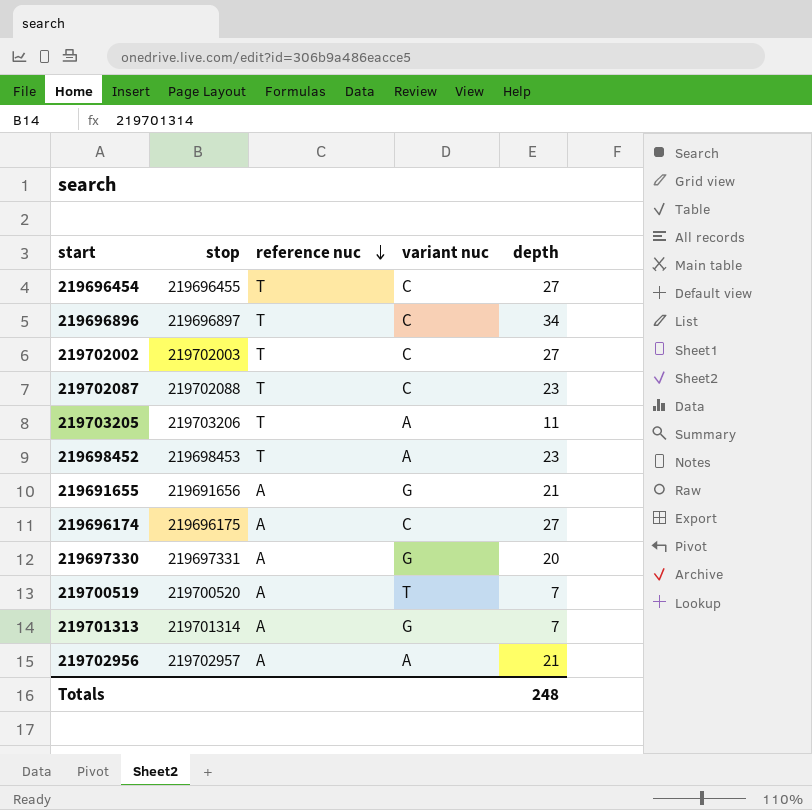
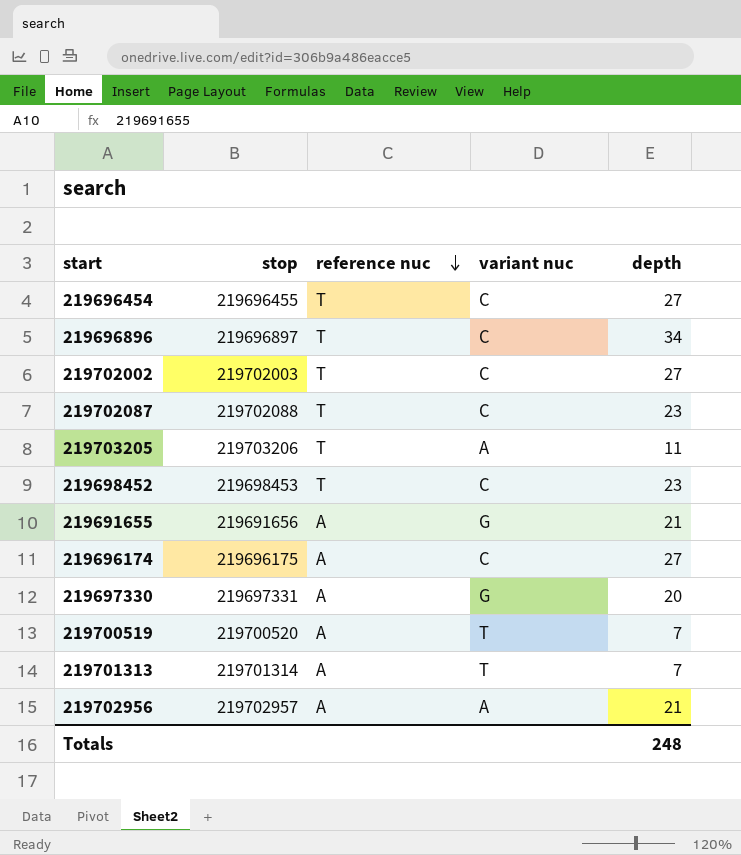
219698452 | variant nuc: A -> C
219701313 | variant nuc: G -> T

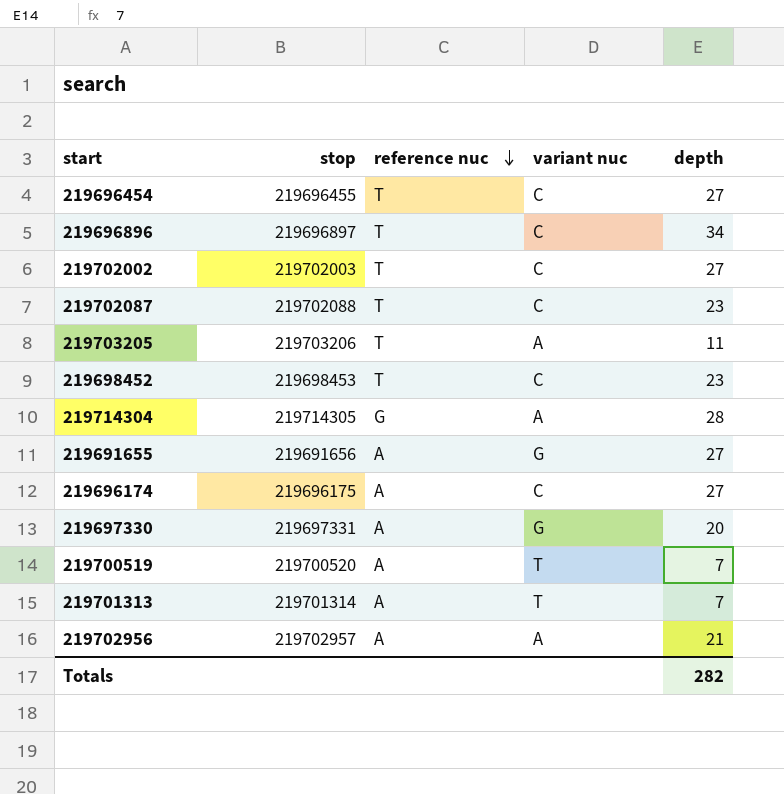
row 219714304: none -> 219714305 | G | A | 28
219691655 | depth: 21 -> 27
Totals | depth: 248 -> 282

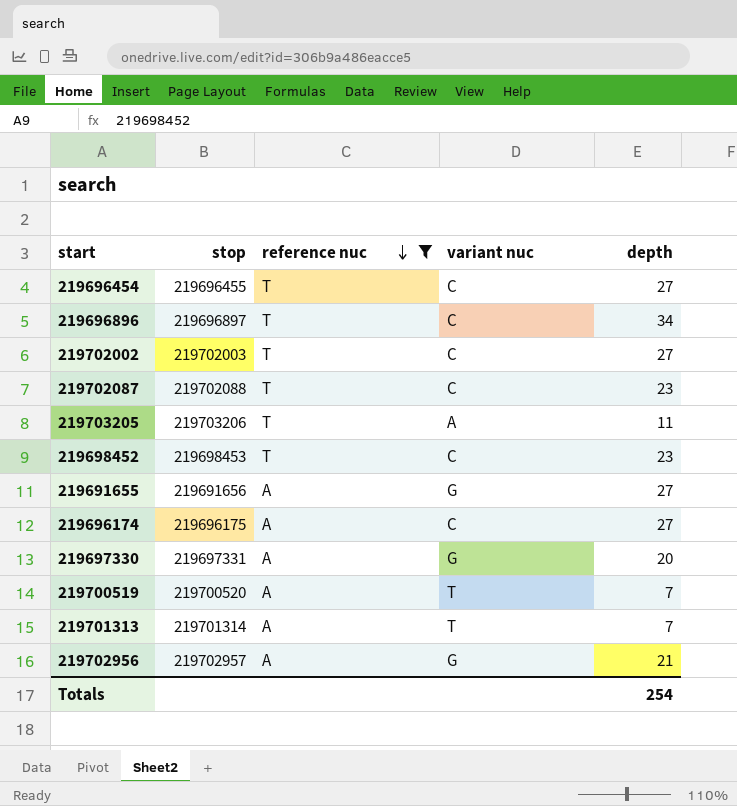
filter: none -> reference nuc != G
219702956 | variant nuc: A -> G
Totals | depth: 282 -> 254

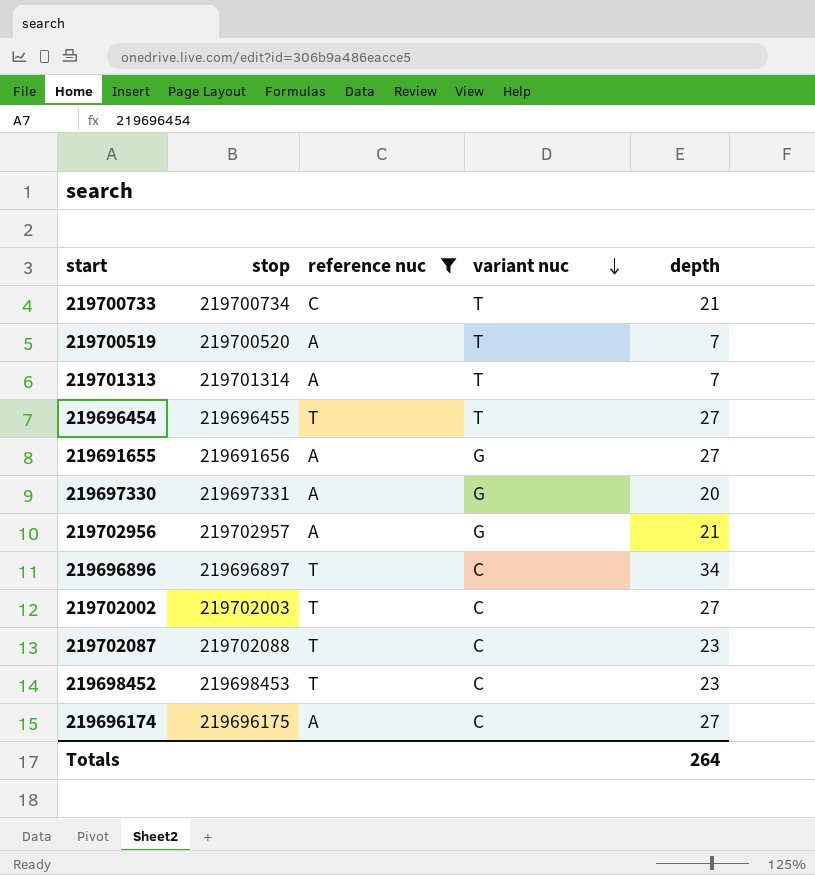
row order: reference nuc descending -> variant nuc descending
row 219703205: 219703206 | T | A | 11 -> none
row 219700733: none -> 219700734 | C | T | 21
219696454 | variant nuc: C -> T
Totals | depth: 254 -> 264

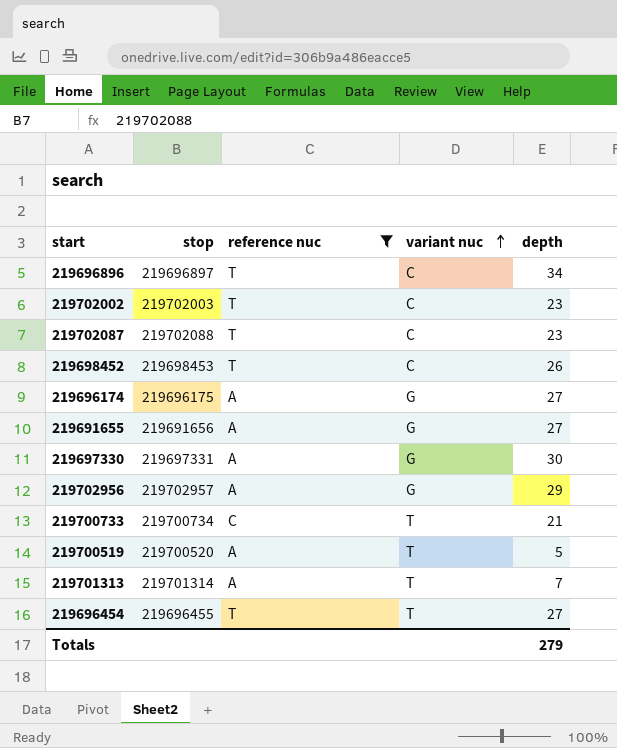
row order: variant nuc descending -> variant nuc ascending
219702002 | depth: 27 -> 23
219698452 | depth: 23 -> 26
219696174 | variant nuc: C -> G
219697330 | depth: 20 -> 30
219702956 | depth: 21 -> 29
219700519 | depth: 7 -> 5
Totals | depth: 264 -> 279

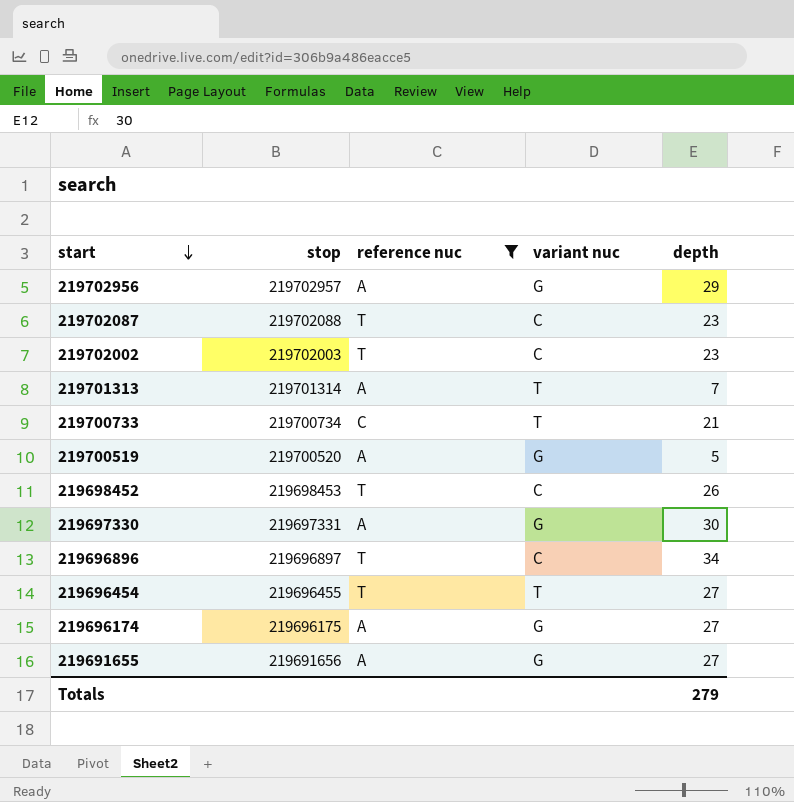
row order: variant nuc ascending -> start descending
219700519 | variant nuc: T -> G

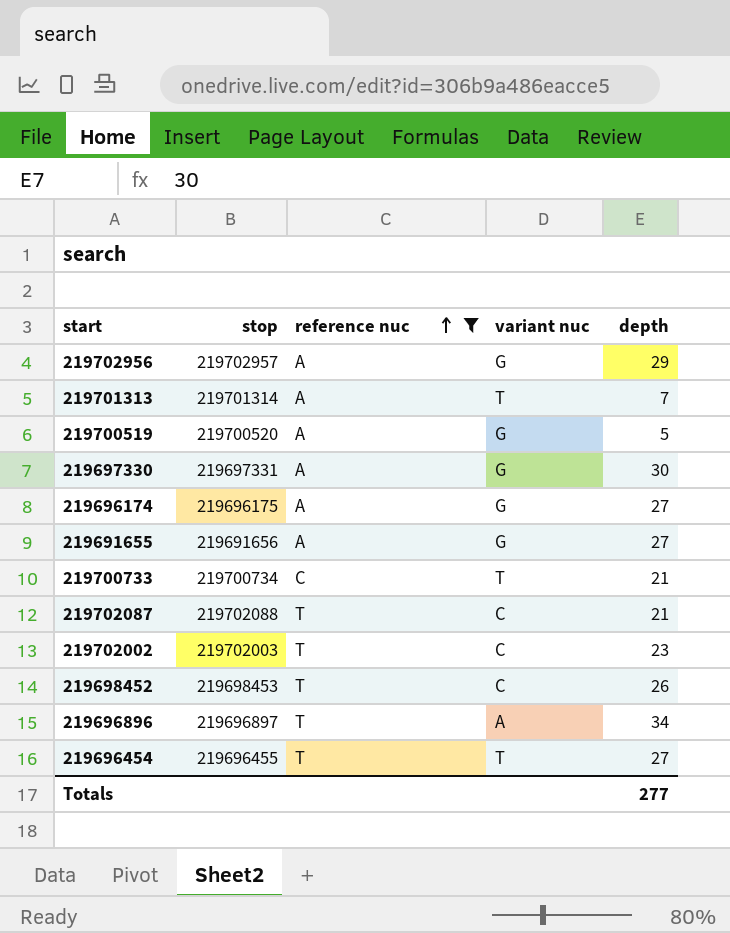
row order: start descending -> reference nuc ascending
219702087 | depth: 23 -> 21
219696896 | variant nuc: C -> A
Totals | depth: 279 -> 277

